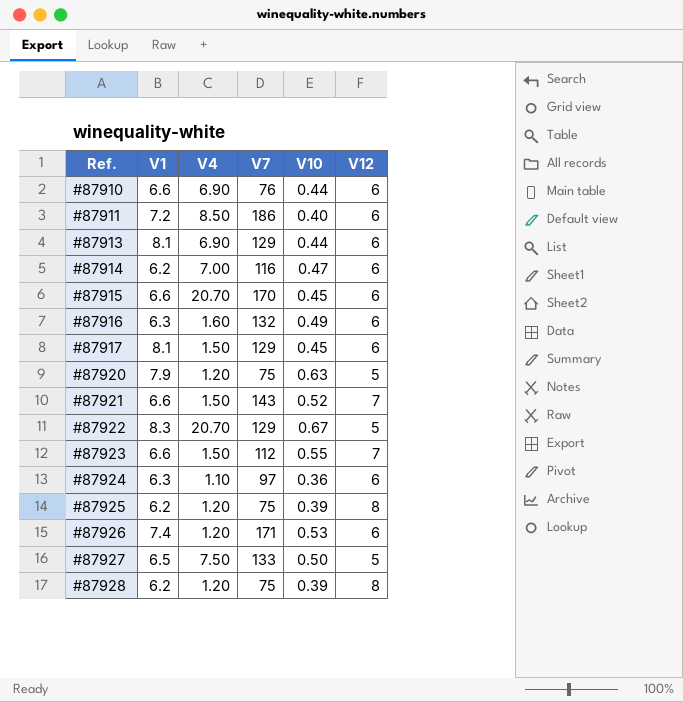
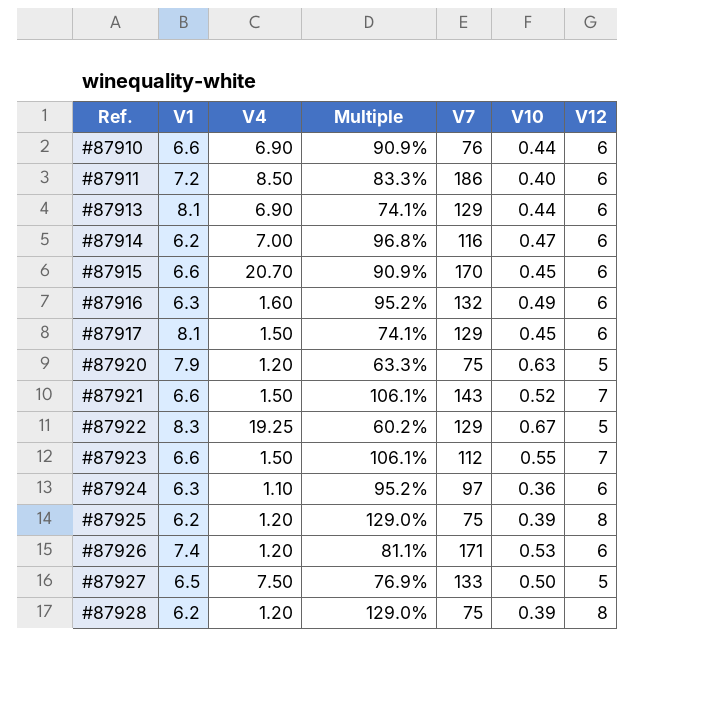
column Multiple | formula: none -> [V12] / [V1]
#87922 | V4: 20.70 -> 19.25

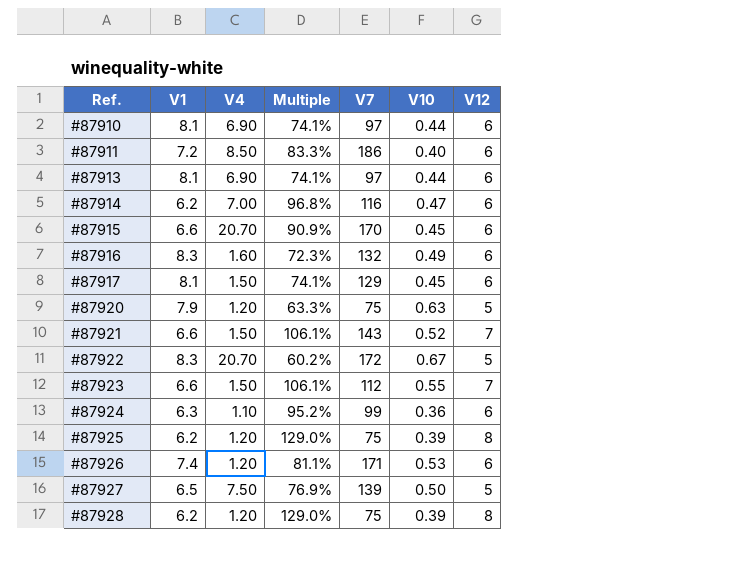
#87910 | V1: 6.6 -> 8.1
#87910 | Multiple: 90.9% -> 74.1%
#87910 | V7: 76 -> 97
#87913 | V7: 129 -> 97
#87916 | V1: 6.3 -> 8.3
#87916 | Multiple: 95.2% -> 72.3%
#87922 | V4: 19.25 -> 20.70
#87922 | V7: 129 -> 172
#87924 | V7: 97 -> 99
#87927 | V7: 133 -> 139

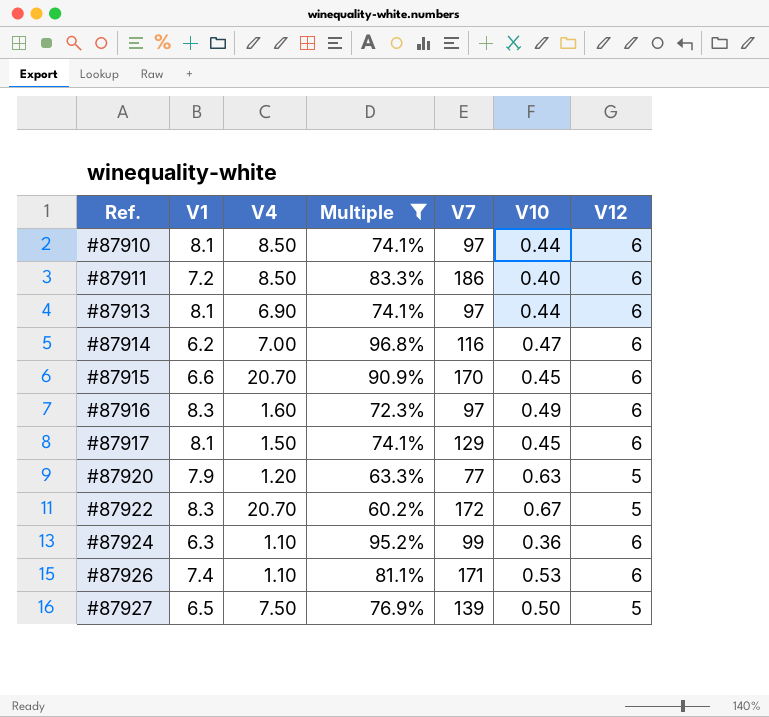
filter: none -> Multiple <= 96.8%
#87910 | V4: 6.90 -> 8.50
#87916 | V7: 132 -> 97
#87920 | V7: 75 -> 77
#87926 | V4: 1.20 -> 1.10

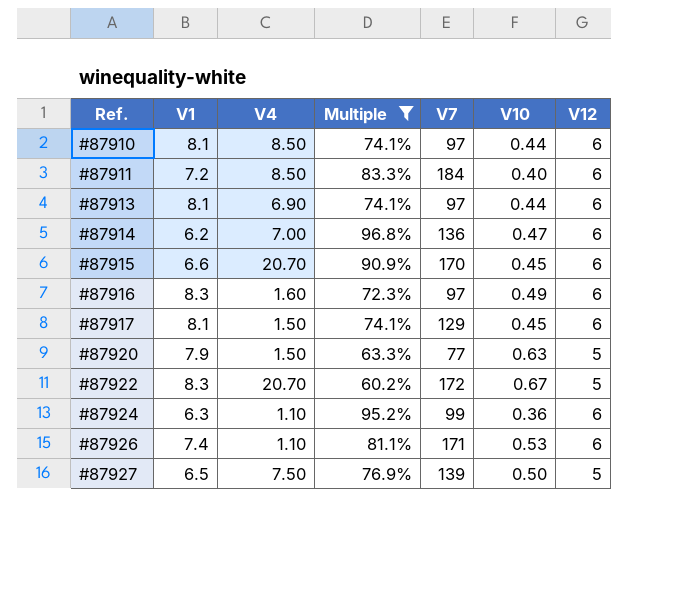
#87911 | V7: 186 -> 184
#87914 | V7: 116 -> 136
#87920 | V4: 1.20 -> 1.50

